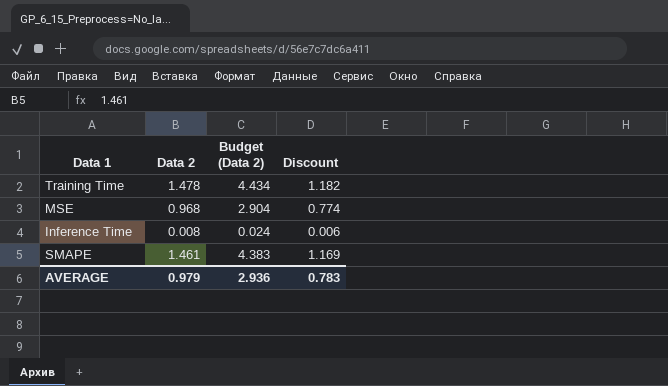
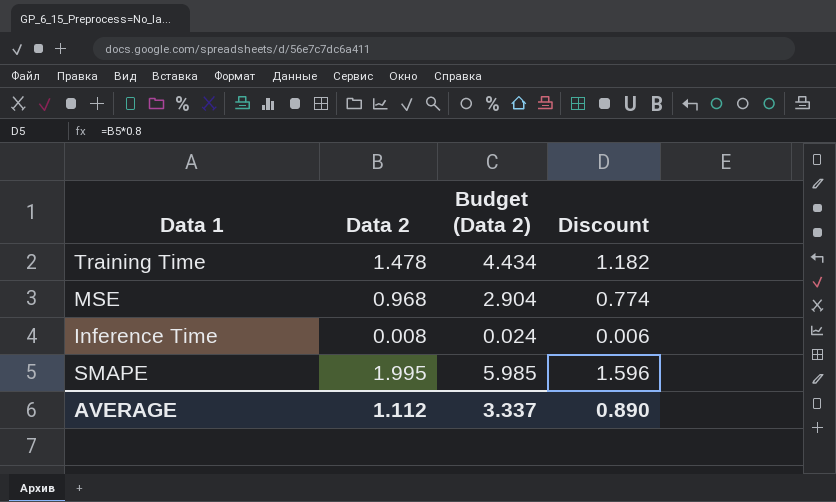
SMAPE | Data 2: 1.461 -> 1.995
SMAPE | Budget (Data 2): 4.383 -> 5.985
SMAPE | Discount: 1.169 -> 1.596
AVERAGE | Data 2: 0.979 -> 1.112
AVERAGE | Budget (Data 2): 2.936 -> 3.337
AVERAGE | Discount: 0.783 -> 0.890

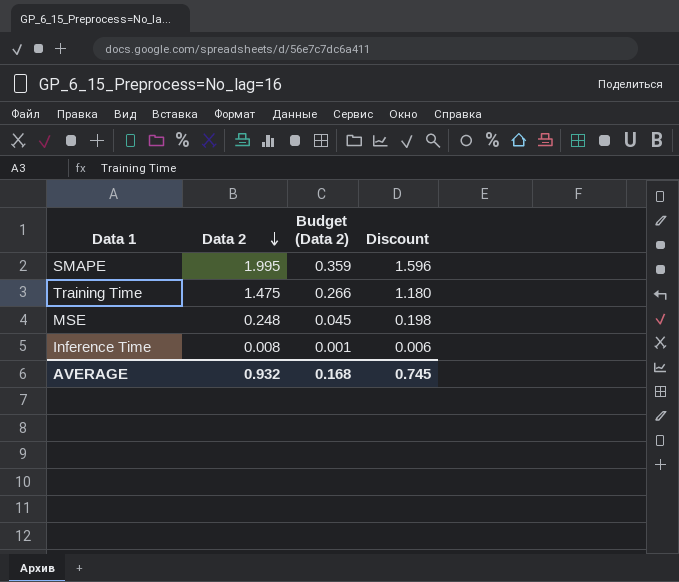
row order: none -> Data 2 descending
column Budget (Data 2) | formula: [Data 2] * 3 -> [Data 2] * 0.18
Training Time | Data 2: 1.478 -> 1.475
Training Time | Discount: 1.182 -> 1.180
MSE | Data 2: 0.968 -> 0.248
MSE | Discount: 0.774 -> 0.198
AVERAGE | Data 2: 1.112 -> 0.932
AVERAGE | Budget (Data 2): 3.337 -> 0.168
AVERAGE | Discount: 0.890 -> 0.745

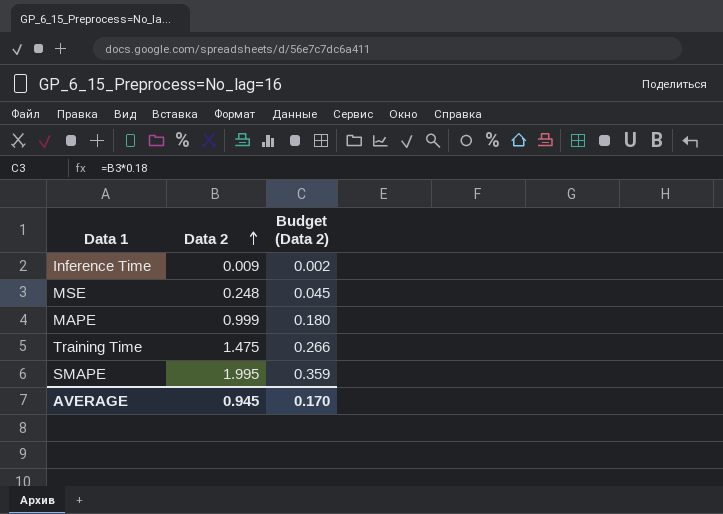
row order: Data 2 descending -> Data 2 ascending
column Discount | formula: [Data 2] * 0.8 -> none
Inference Time | Data 2: 0.008 -> 0.009
Inference Time | Budget (Data 2): 0.001 -> 0.002
row MAPE: none -> 0.999 | 0.180
AVERAGE | Data 2: 0.932 -> 0.945
AVERAGE | Budget (Data 2): 0.168 -> 0.170

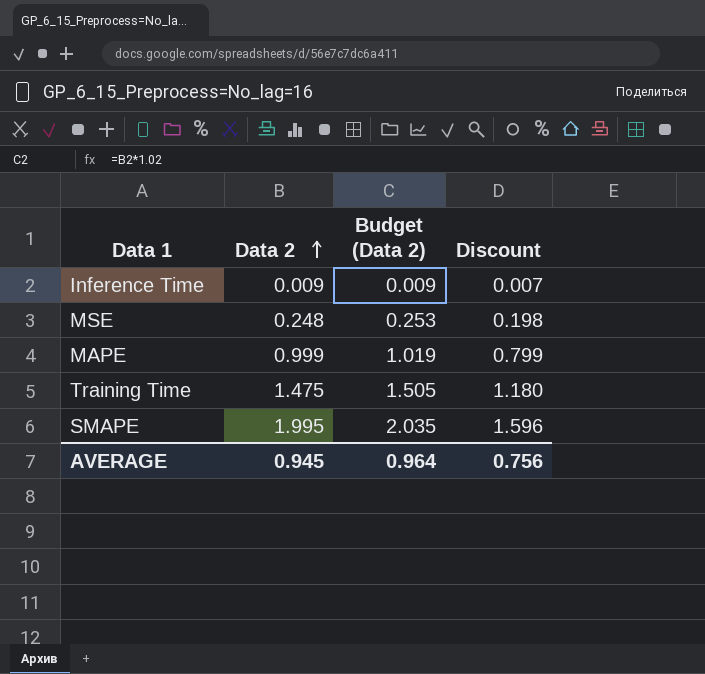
column Budget (Data 2) | formula: [Data 2] * 0.18 -> [Data 2] * 1.02
column Discount | formula: none -> [Data 2] * 0.8
AVERAGE | Budget (Data 2): 0.170 -> 0.964

